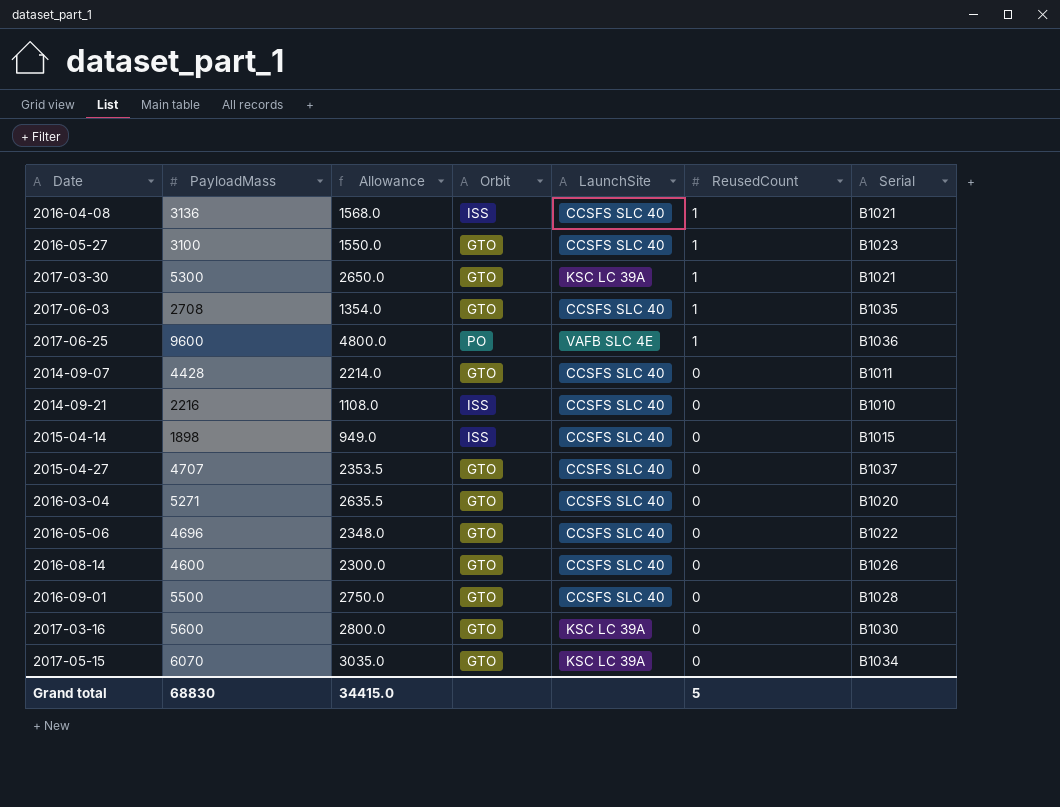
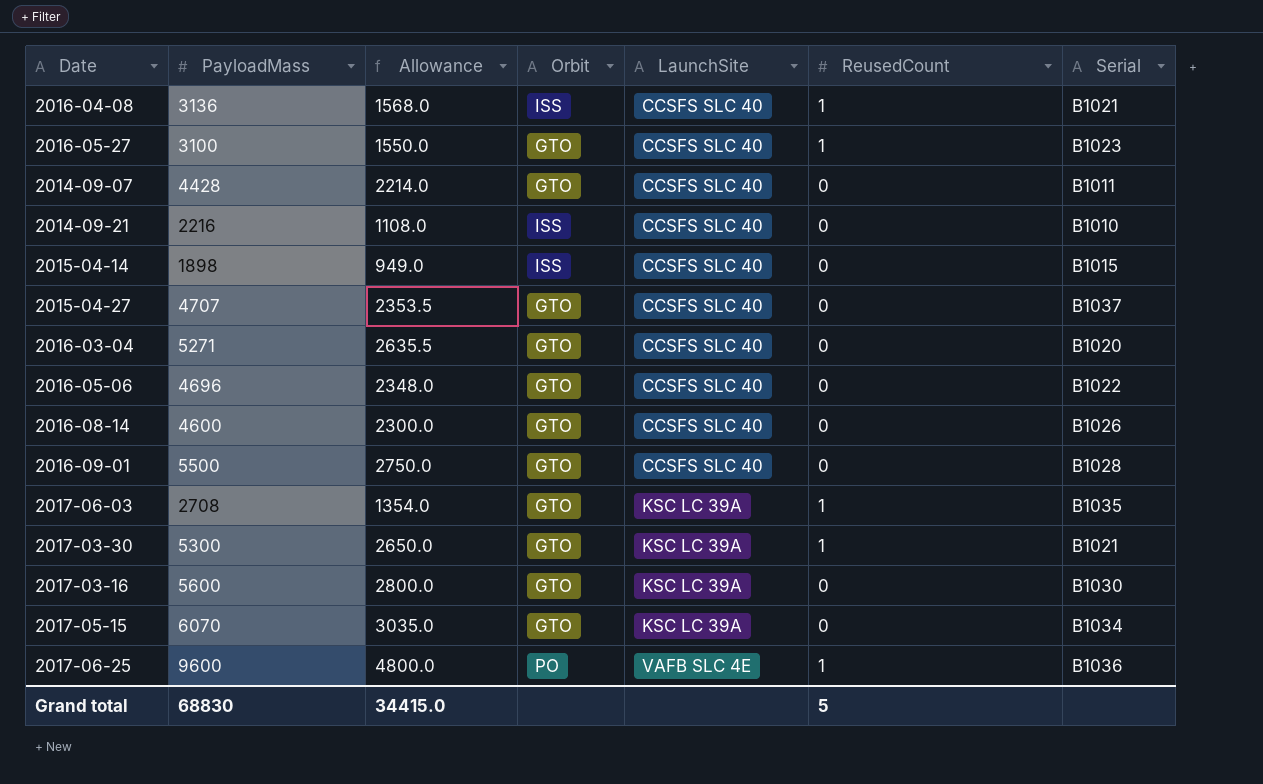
row order: ReusedCount descending -> LaunchSite ascending
2017-06-03 | LaunchSite: CCSFS SLC 40 -> KSC LC 39A

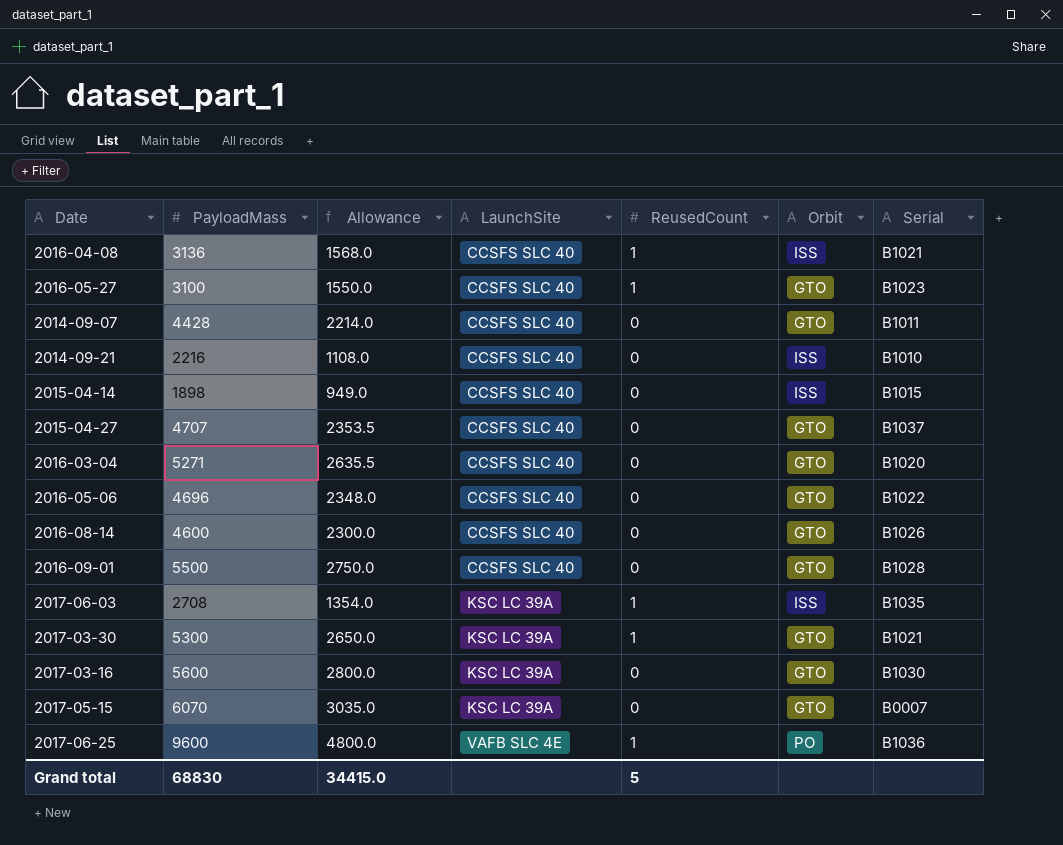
column Orbit | position: 4 -> 6
2017-06-03 | Orbit: GTO -> ISS
2017-05-15 | Serial: B1034 -> B0007

